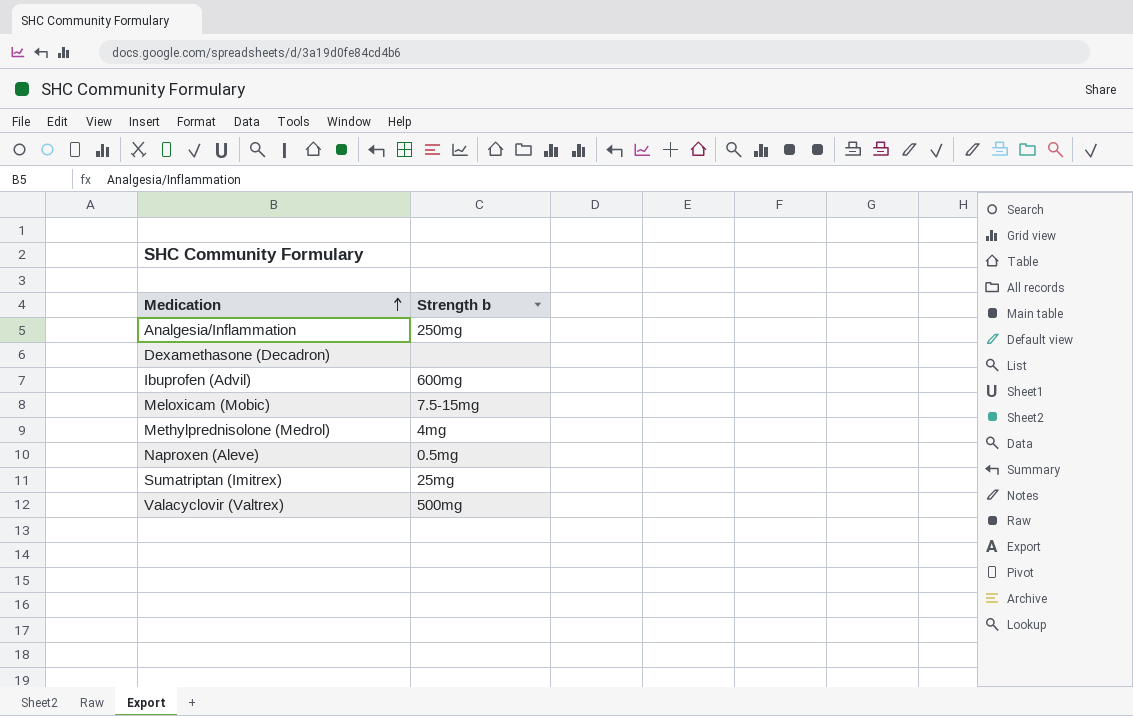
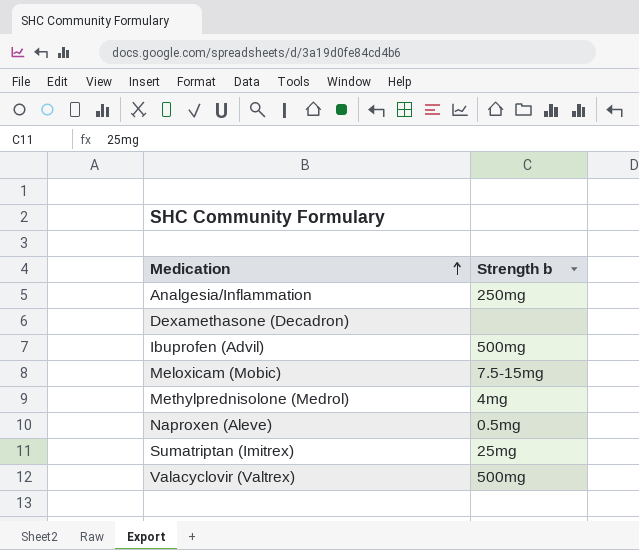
Ibuprofen (Advil) | Strength b: 600mg -> 500mg

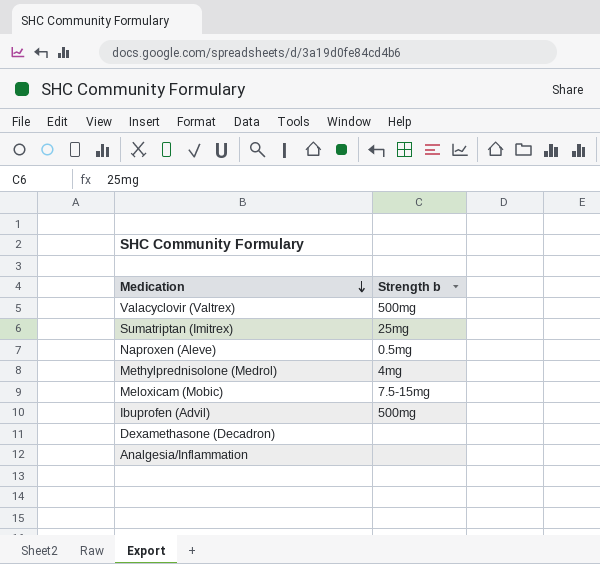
row order: Medication ascending -> Medication descending
Analgesia/Inflammation | Strength b: 250mg -> none

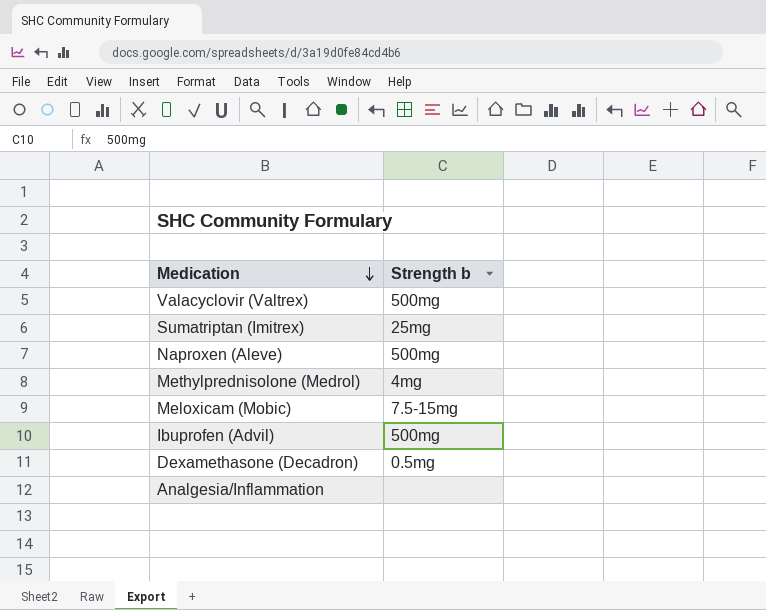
Naproxen (Aleve) | Strength b: 0.5mg -> 500mg
Dexamethasone (Decadron) | Strength b: none -> 0.5mg

